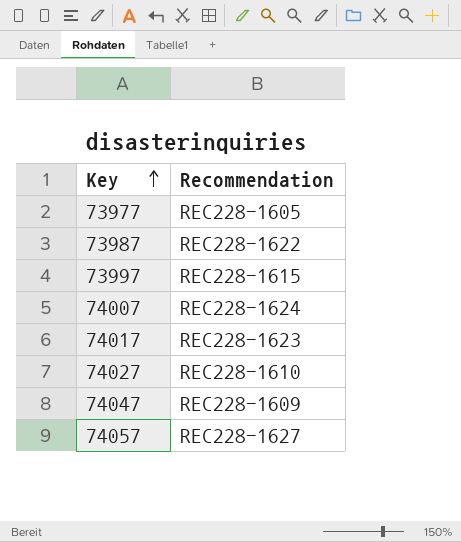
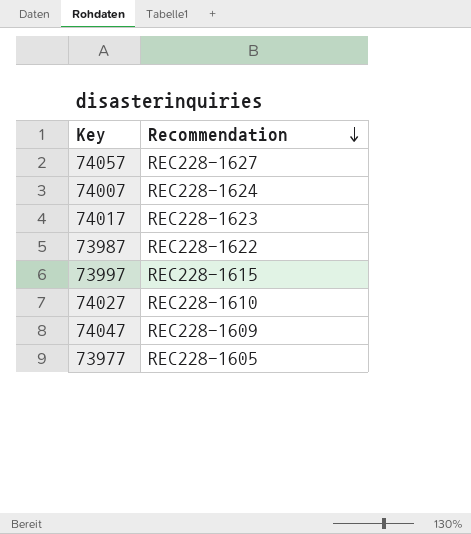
row order: Key ascending -> Recommendation descending

